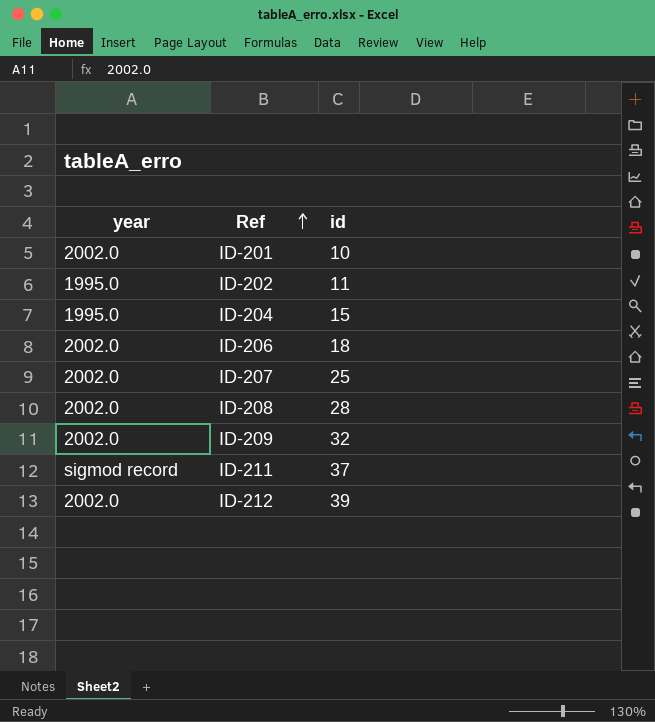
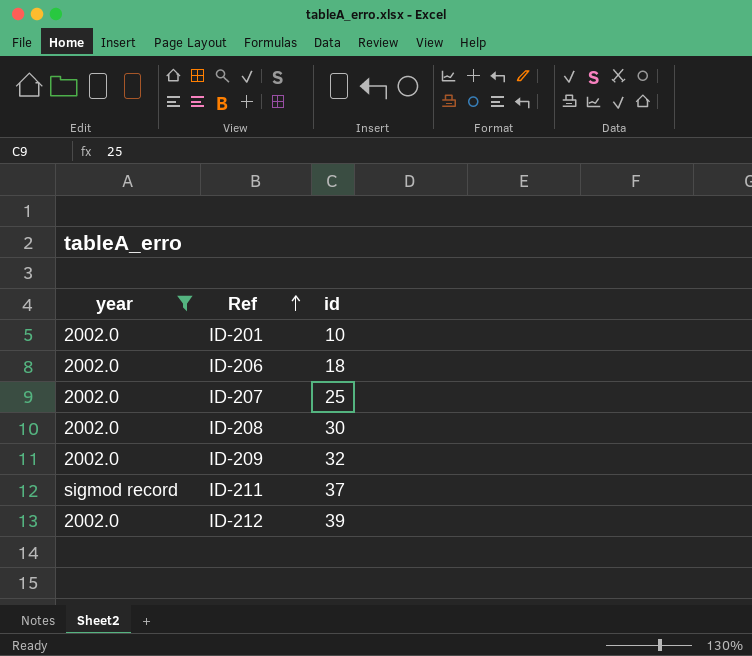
filter: none -> year != 1995.0
ID-208 | id: 28 -> 30

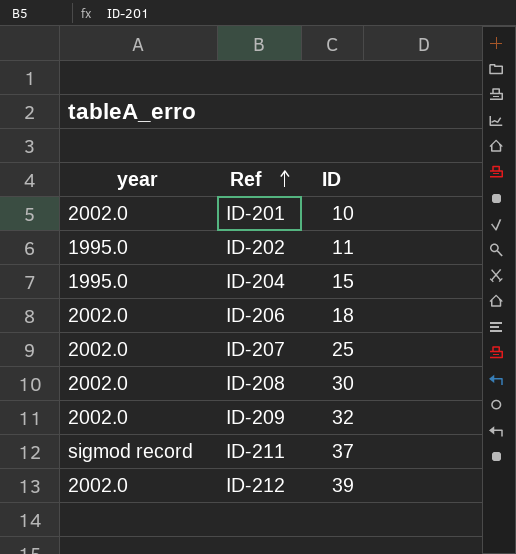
filter: year != 1995.0 -> none
column name: id -> ID

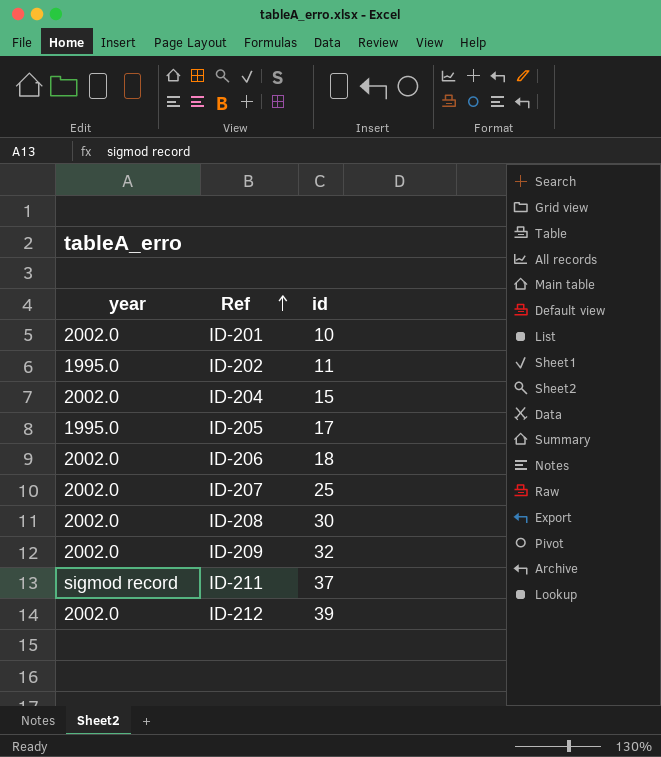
column name: ID -> id
ID-204 | year: 1995.0 -> 2002.0
row ID-205: none -> 1995.0 | 17

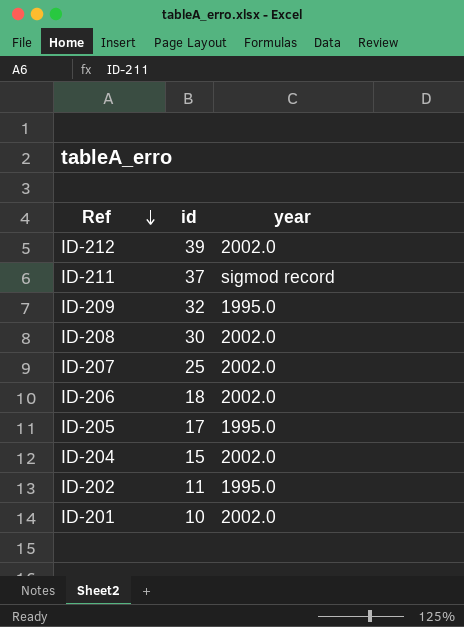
row order: Ref ascending -> Ref descending
column year | position: 1 -> 3
ID-209 | year: 2002.0 -> 1995.0

